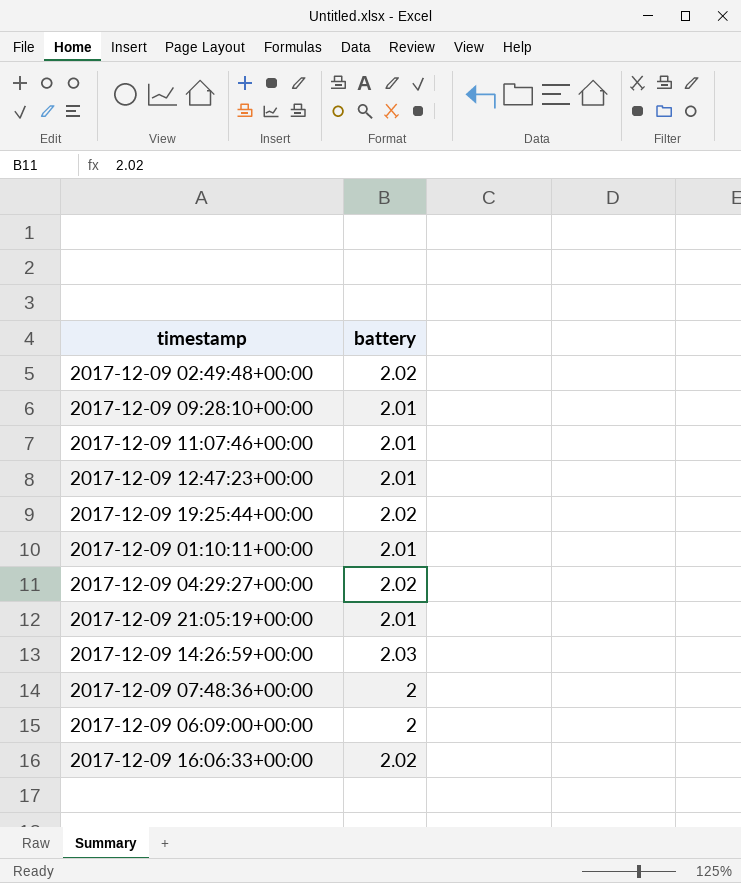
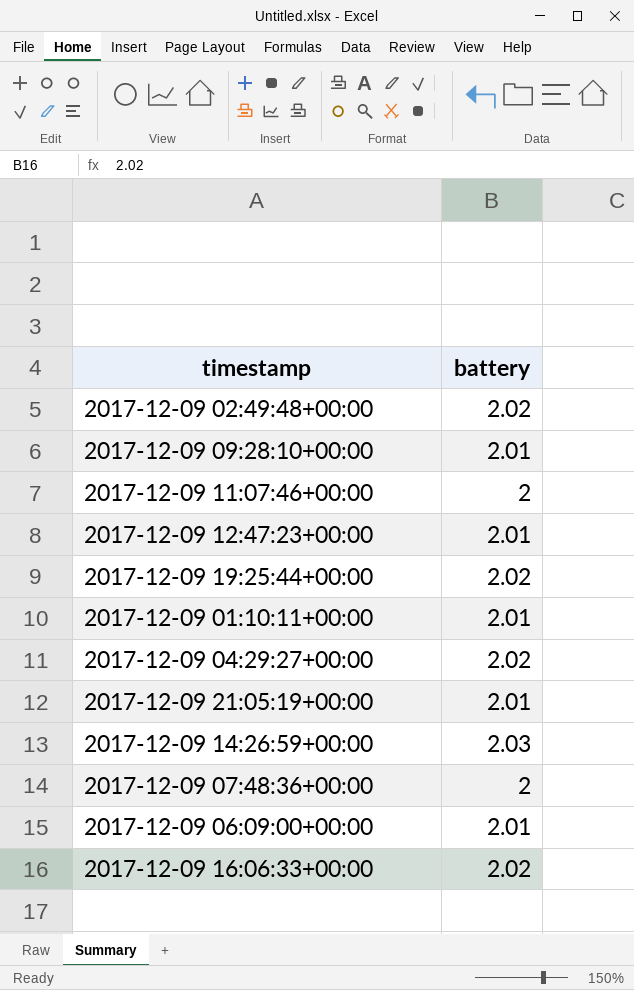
2017-12-09 11:07:46+00:00 | battery: 2.01 -> 2
2017-12-09 06:09:00+00:00 | battery: 2 -> 2.01

